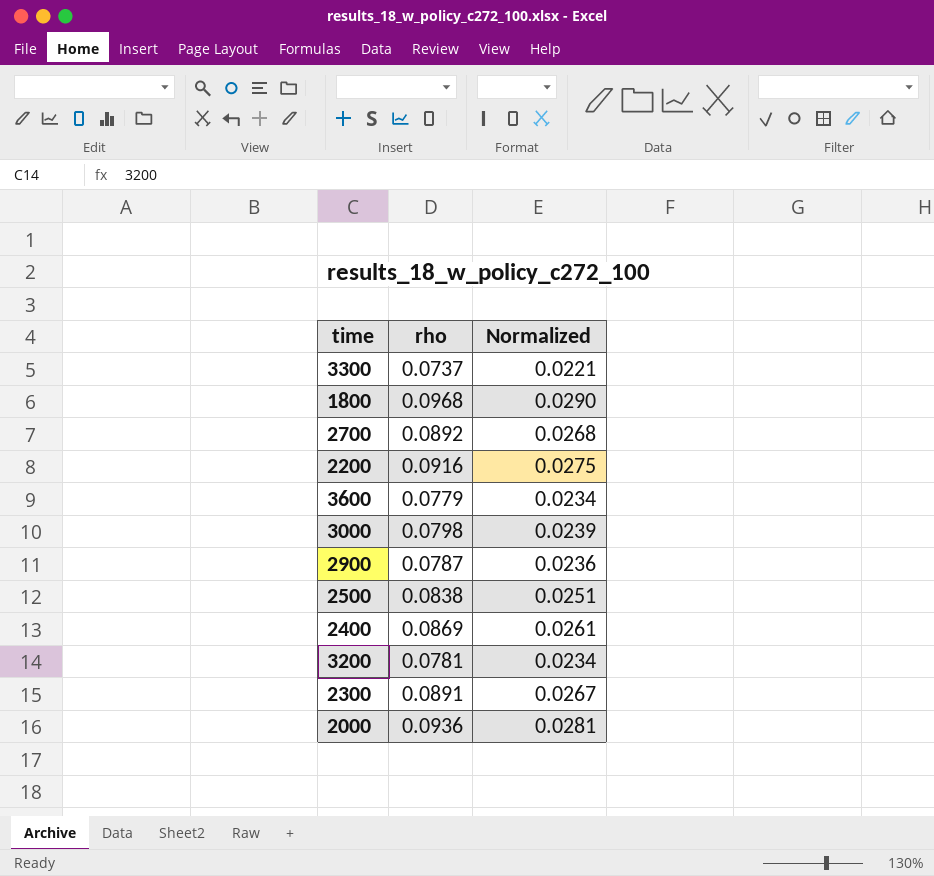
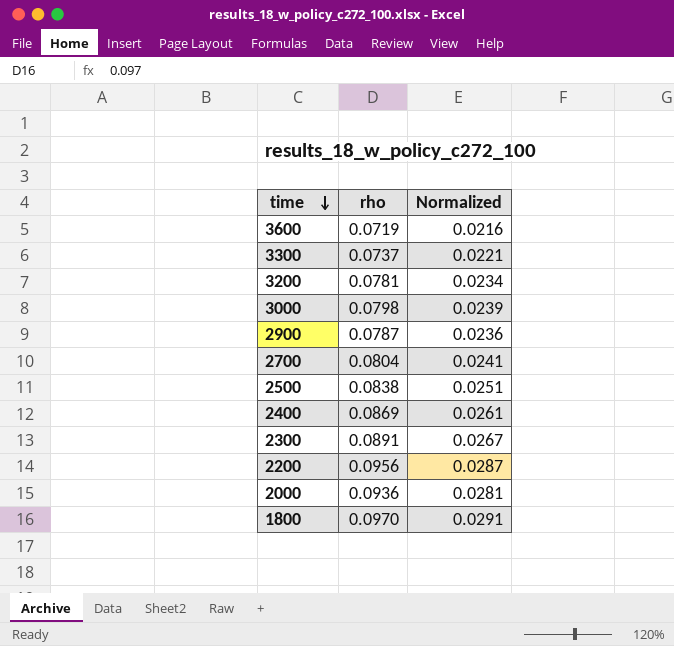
row order: none -> time descending
3600 | rho: 0.0779 -> 0.0719
3600 | Normalized: 0.0234 -> 0.0216
2700 | rho: 0.0892 -> 0.0804
2700 | Normalized: 0.0268 -> 0.0241
2200 | rho: 0.0916 -> 0.0956
2200 | Normalized: 0.0275 -> 0.0287
1800 | rho: 0.0968 -> 0.0970
1800 | Normalized: 0.0290 -> 0.0291

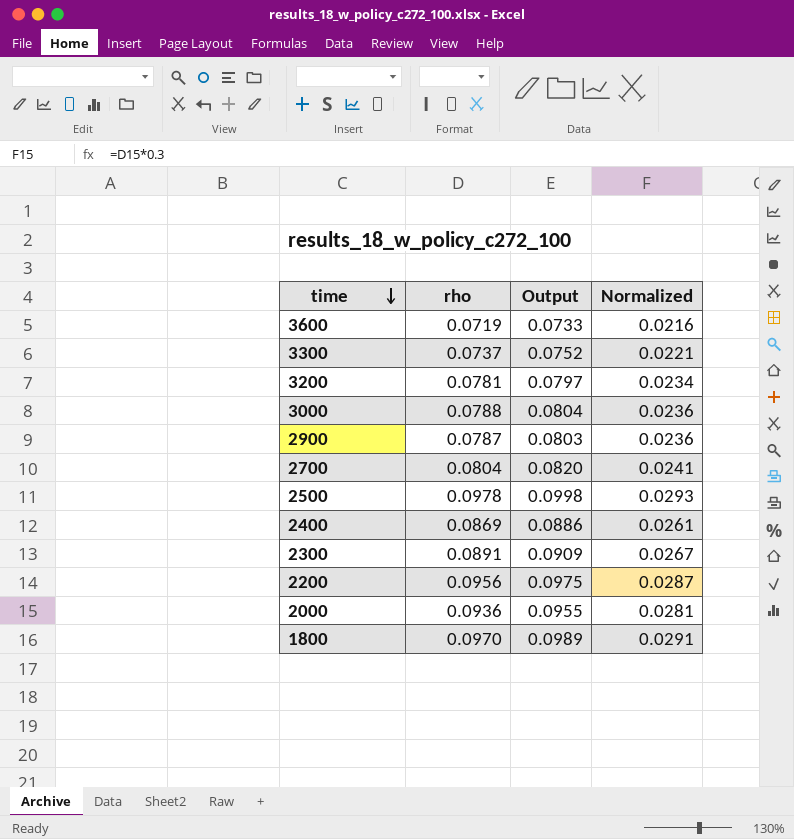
column Output | formula: none -> [rho] * 1.02
3000 | rho: 0.0798 -> 0.0788
3000 | Normalized: 0.0239 -> 0.0236
2500 | rho: 0.0838 -> 0.0978
2500 | Normalized: 0.0251 -> 0.0293

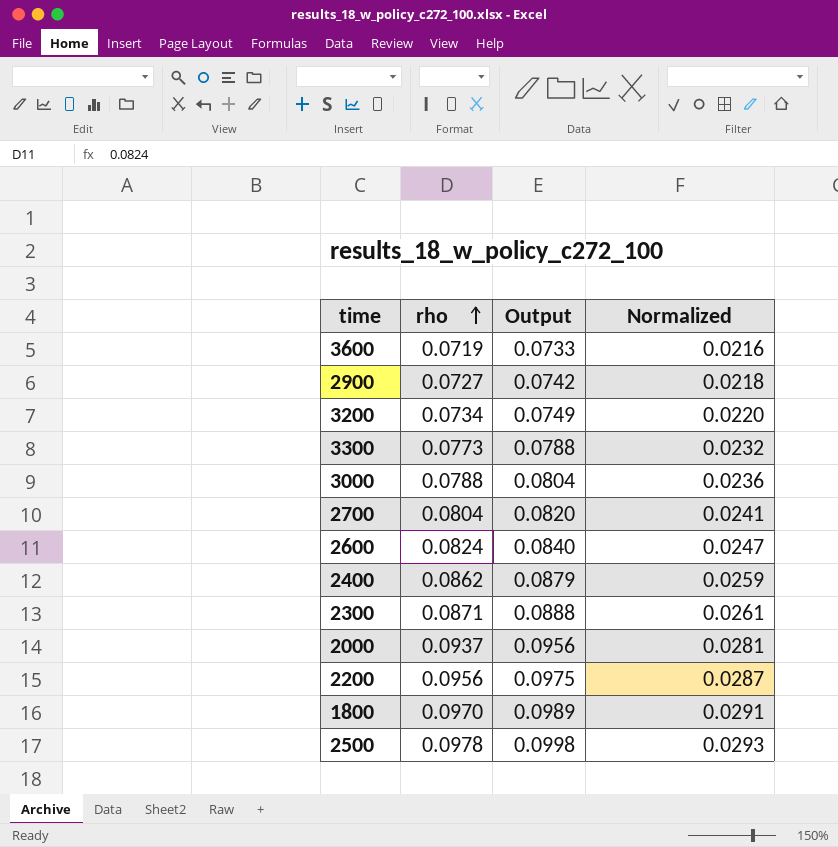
row order: time descending -> rho ascending
2900 | rho: 0.0787 -> 0.0727
2900 | Output: 0.0803 -> 0.0742
2900 | Normalized: 0.0236 -> 0.0218
3200 | rho: 0.0781 -> 0.0734
3200 | Output: 0.0797 -> 0.0749
3200 | Normalized: 0.0234 -> 0.0220
3300 | rho: 0.0737 -> 0.0773
3300 | Output: 0.0752 -> 0.0788
3300 | Normalized: 0.0221 -> 0.0232
row 2600: none -> 0.0824 | 0.0840 | 0.0247
2400 | rho: 0.0869 -> 0.0862
2400 | Output: 0.0886 -> 0.0879
2400 | Normalized: 0.0261 -> 0.0259
2300 | rho: 0.0891 -> 0.0871
2300 | Output: 0.0909 -> 0.0888
2300 | Normalized: 0.0267 -> 0.0261
2000 | rho: 0.0936 -> 0.0937
2000 | Output: 0.0955 -> 0.0956

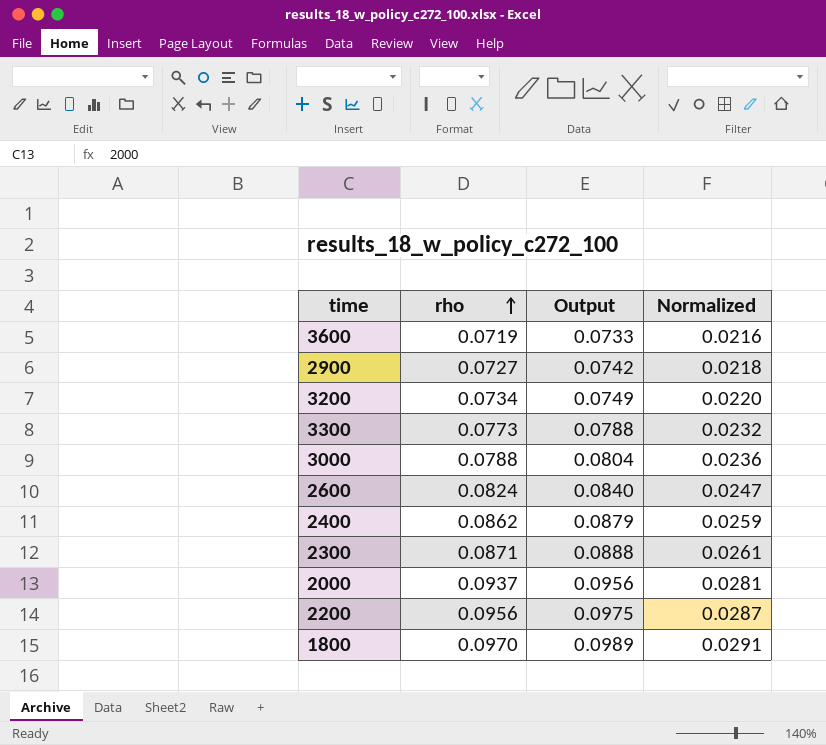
row 2700: 0.0804 | 0.0820 | 0.0241 -> none
row 2500: 0.0978 | 0.0998 | 0.0293 -> none

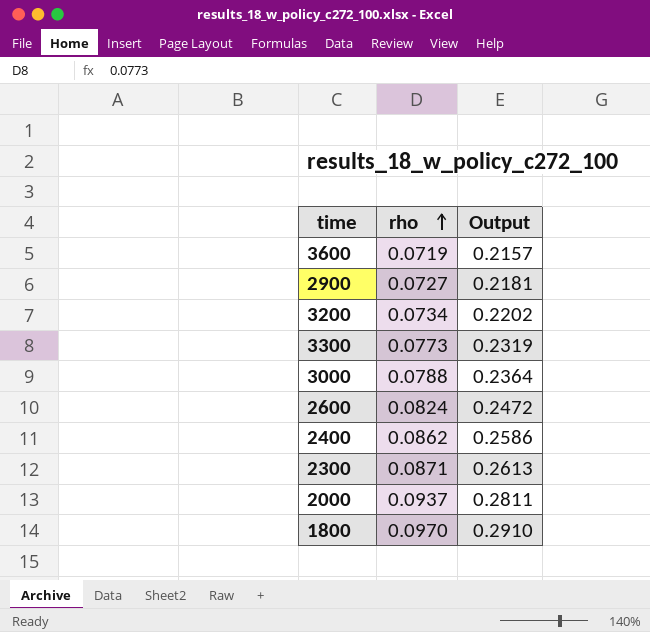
column Normalized | formula: [rho] * 0.3 -> none
column Output | formula: [rho] * 1.02 -> [rho] * 3
row 2200: 0.0956 | 0.0975 | 0.0287 -> none

